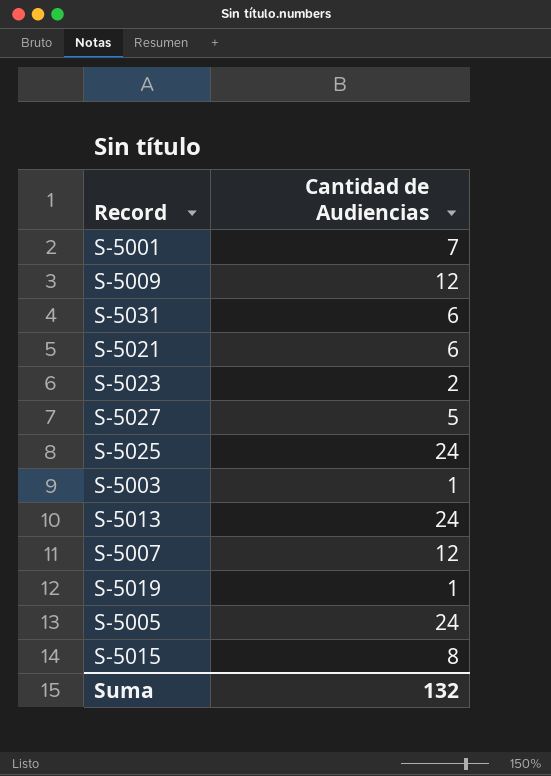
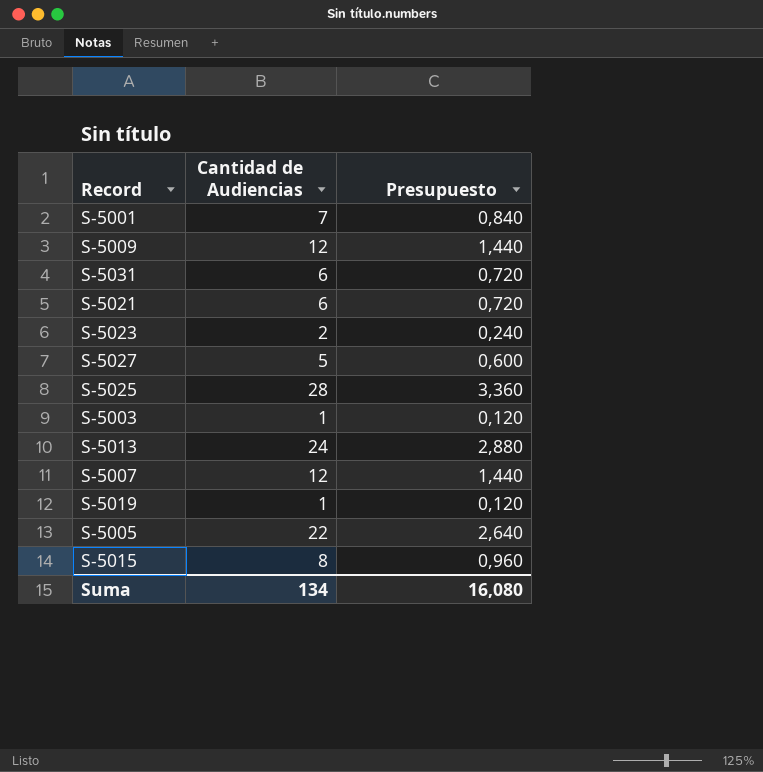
column Presupuesto | formula: none -> [Cantidad de Audiencias] * 0,12
S-5025 | Cantidad de Audiencias: 24 -> 28
S-5005 | Cantidad de Audiencias: 24 -> 22
Suma | Cantidad de Audiencias: 132 -> 134

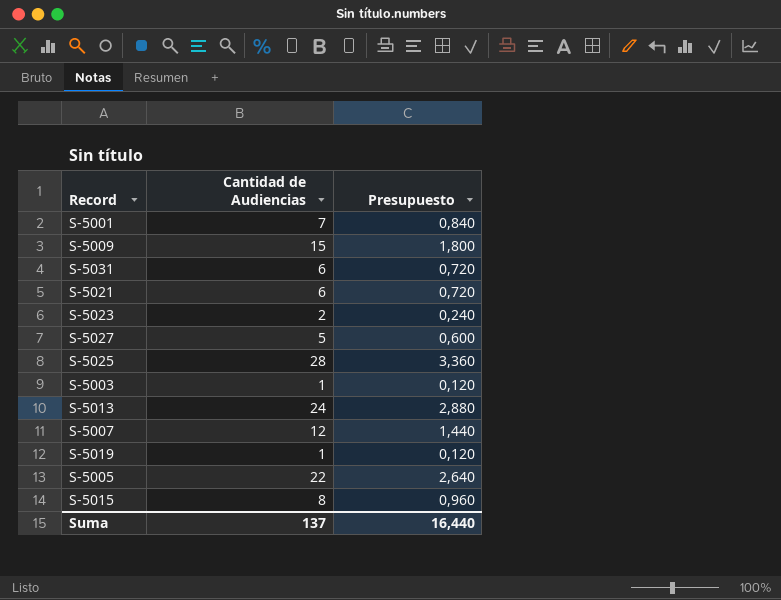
S-5009 | Cantidad de Audiencias: 12 -> 15
S-5009 | Presupuesto: 1,440 -> 1,800
Suma | Cantidad de Audiencias: 134 -> 137
Suma | Presupuesto: 16,080 -> 16,440

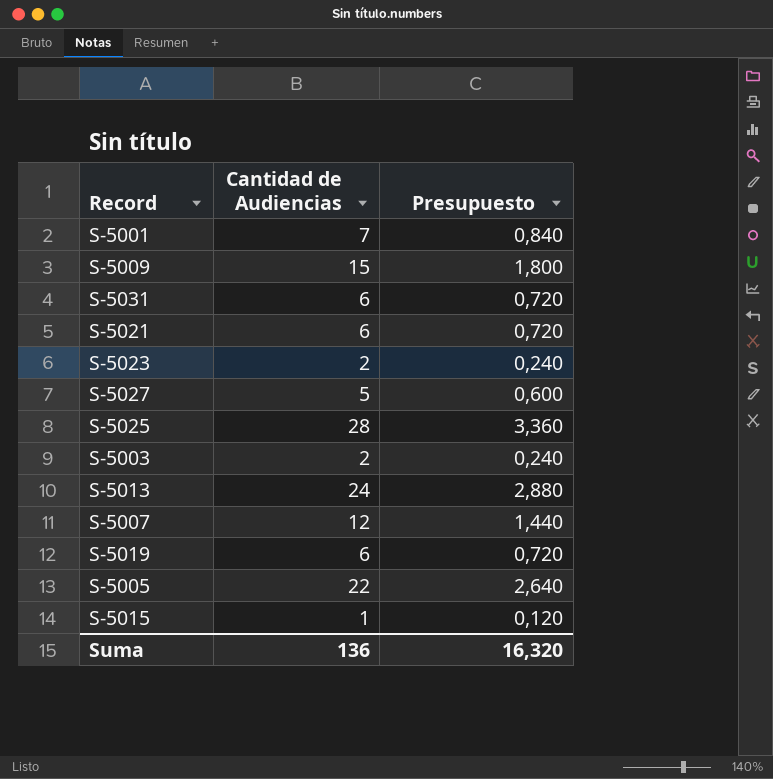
S-5003 | Cantidad de Audiencias: 1 -> 2
S-5003 | Presupuesto: 0,120 -> 0,240
S-5019 | Cantidad de Audiencias: 1 -> 6
S-5019 | Presupuesto: 0,120 -> 0,720
S-5015 | Cantidad de Audiencias: 8 -> 1
S-5015 | Presupuesto: 0,960 -> 0,120
Suma | Cantidad de Audiencias: 137 -> 136
Suma | Presupuesto: 16,440 -> 16,320

